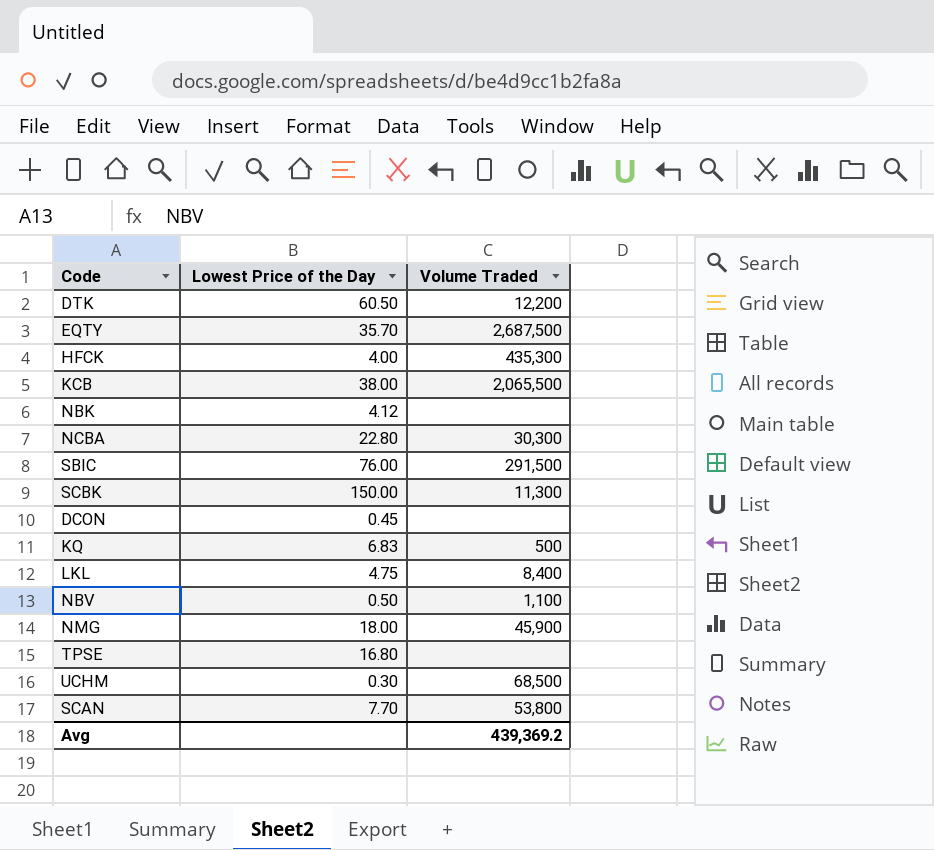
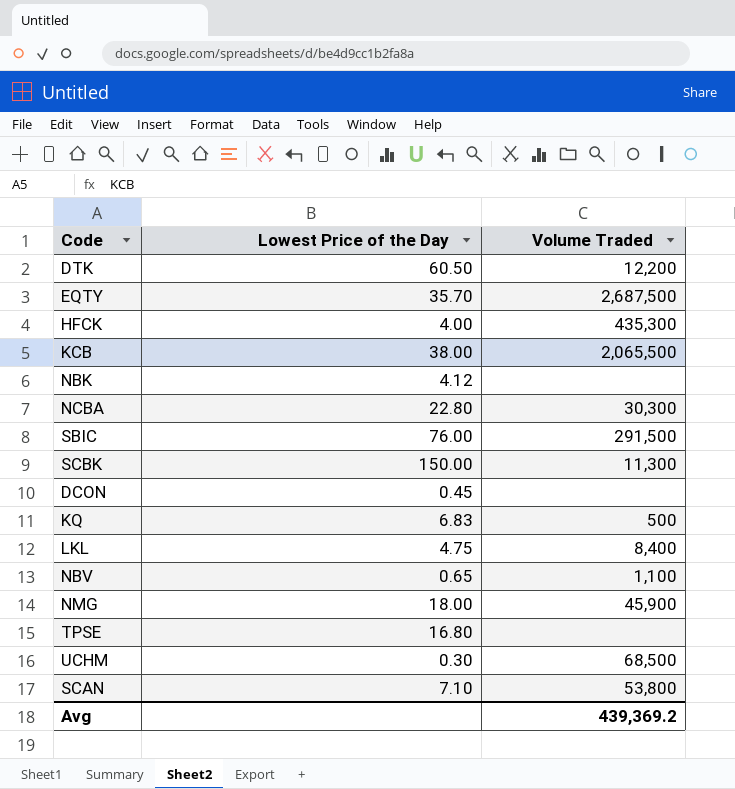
NBV | Lowest Price of the Day: 0.50 -> 0.65
SCAN | Lowest Price of the Day: 7.70 -> 7.10

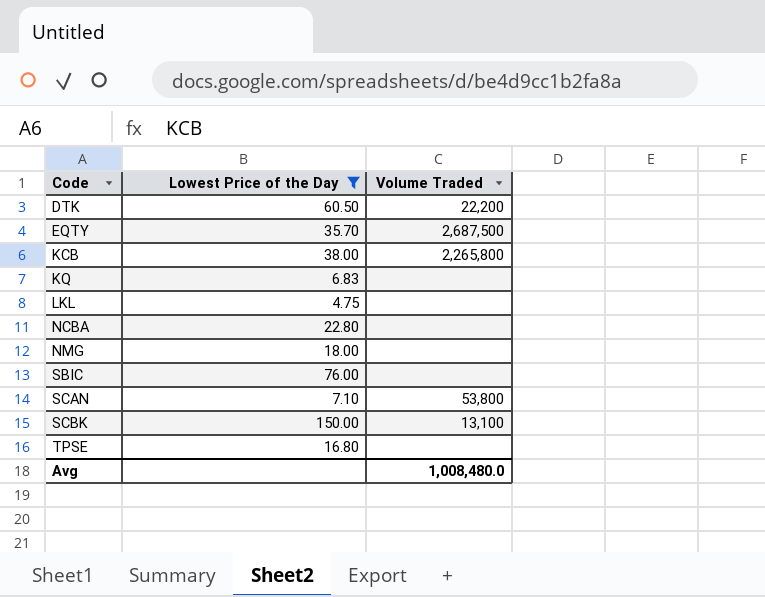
filter: none -> Lowest Price of the Day >= 4.75
row order: none -> Code ascending
DTK | Volume Traded: 12,200 -> 22,200
KCB | Volume Traded: 2,065,500 -> 2,265,800
KQ | Volume Traded: 500 -> none
LKL | Volume Traded: 8,400 -> none
NCBA | Volume Traded: 30,300 -> none
NMG | Volume Traded: 45,900 -> none
SBIC | Volume Traded: 291,500 -> none
SCBK | Volume Traded: 11,300 -> 13,100
Avg | Volume Traded: 439,369.2 -> 1,008,480.0

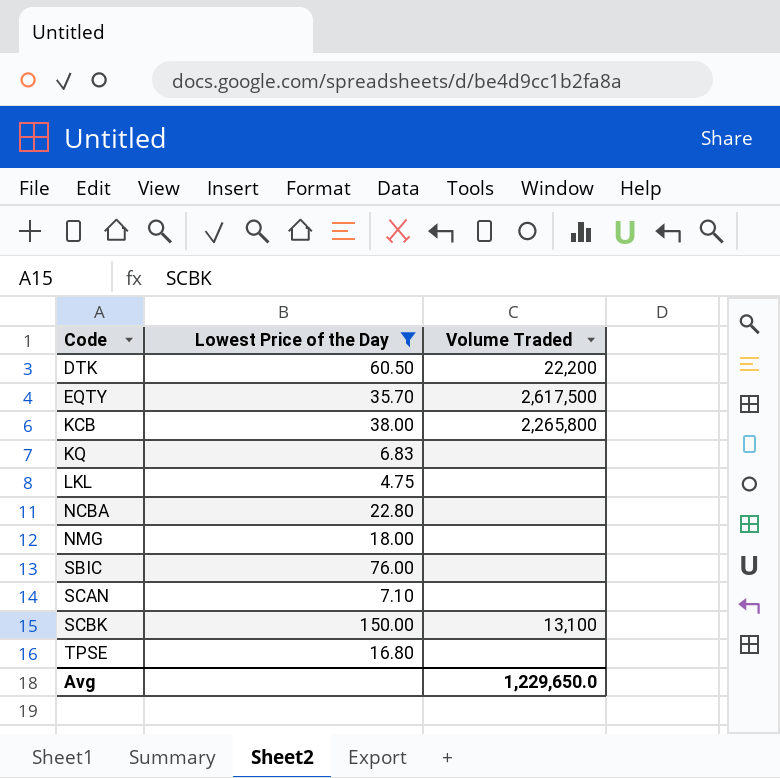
EQTY | Volume Traded: 2,687,500 -> 2,617,500
SCAN | Volume Traded: 53,800 -> none
Avg | Volume Traded: 1,008,480.0 -> 1,229,650.0

